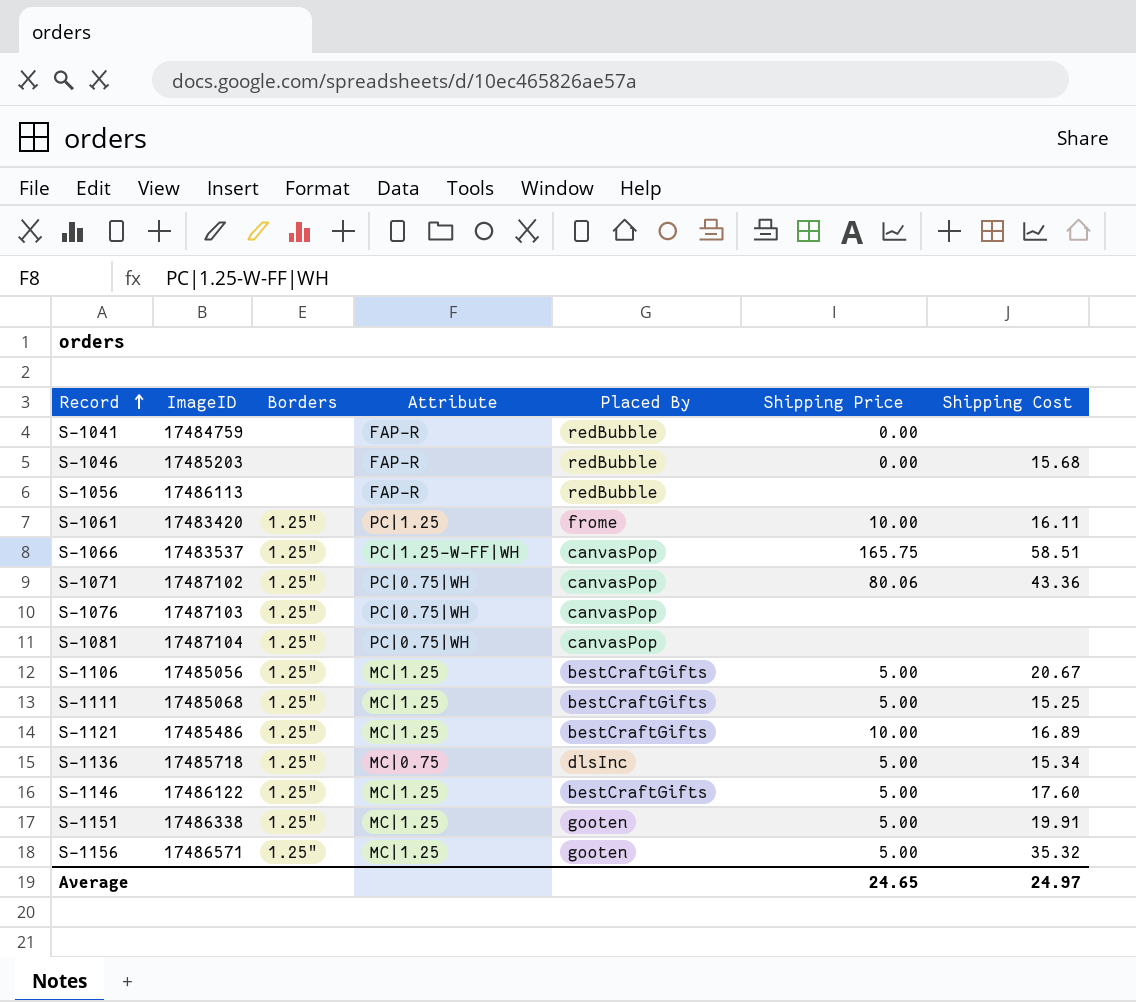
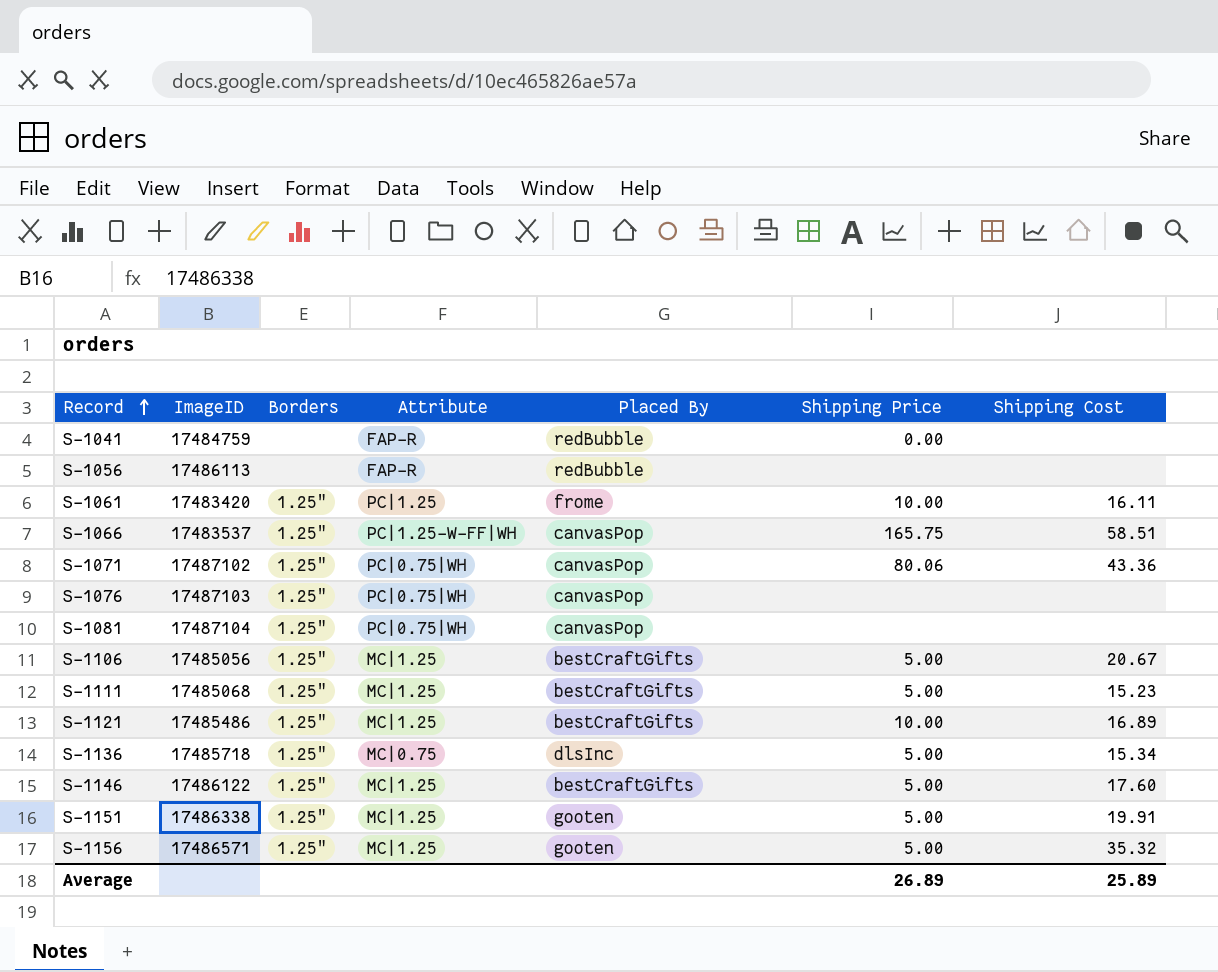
row S-1046: 17485203 | none | FAP-R | redBubble | 0.00 | 15.68 -> none
S-1111 | Shipping Cost: 15.25 -> 15.23
Average | Shipping Price: 24.65 -> 26.89
Average | Shipping Cost: 24.97 -> 25.89

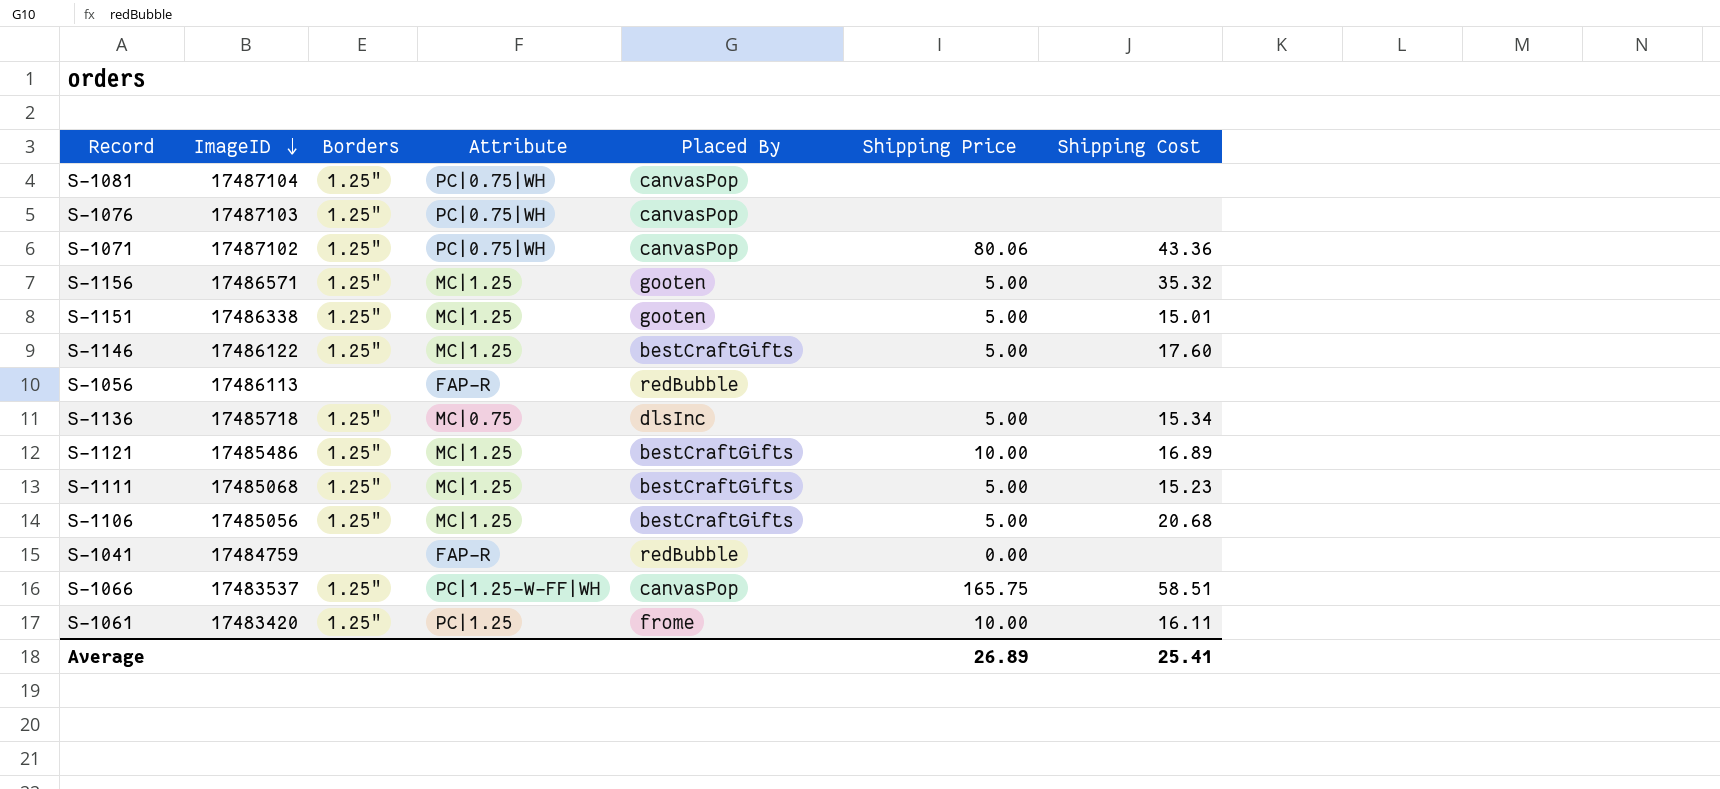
row order: Record ascending -> ImageID descending
S-1151 | Shipping Cost: 19.91 -> 15.01
S-1106 | Shipping Cost: 20.67 -> 20.68
Average | Shipping Cost: 25.89 -> 25.41

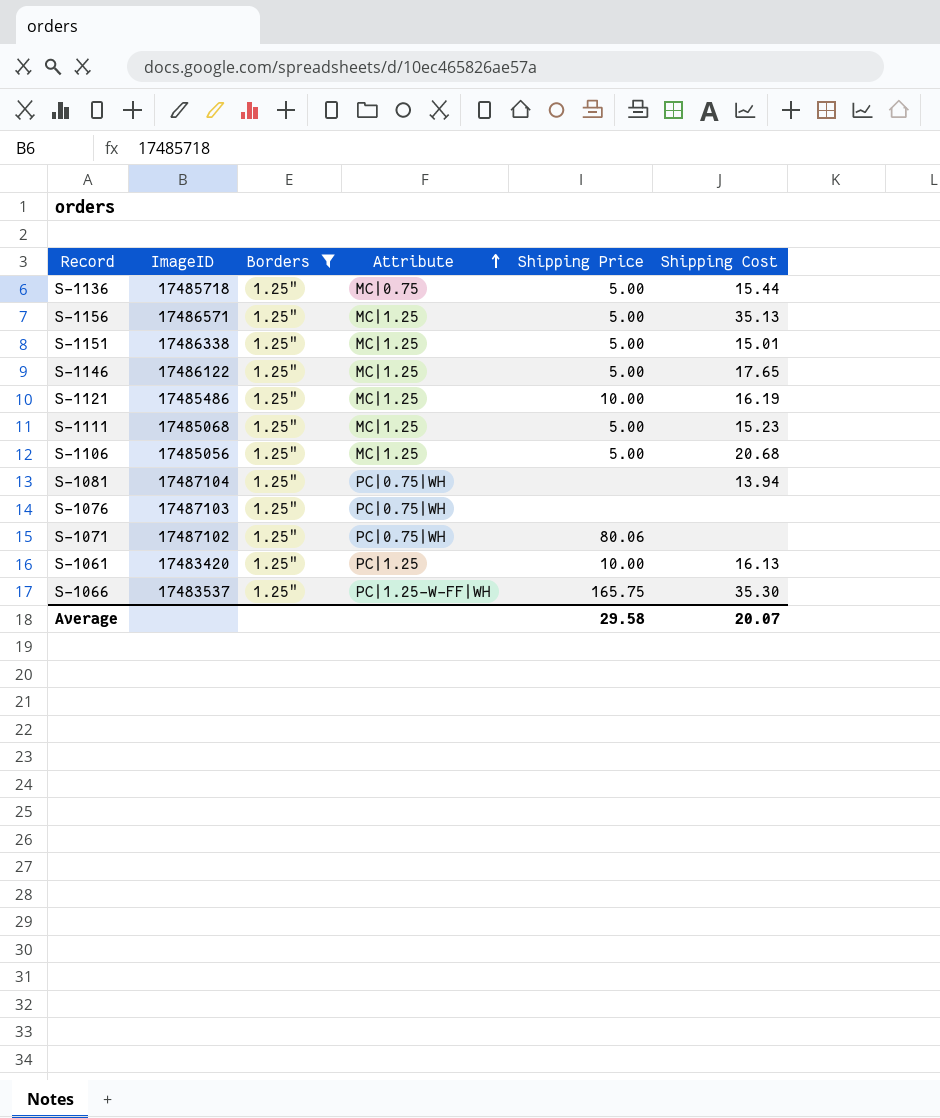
filter: none -> Borders = 1.25"
row order: ImageID descending -> Attribute ascending
column Placed By | position: 5 -> none
S-1136 | Shipping Cost: 15.34 -> 15.44
S-1156 | Shipping Cost: 35.32 -> 35.13
S-1146 | Shipping Cost: 17.60 -> 17.65
S-1121 | Shipping Cost: 16.89 -> 16.19
S-1081 | Shipping Cost: none -> 13.94
S-1071 | Shipping Cost: 43.36 -> none
S-1061 | Shipping Cost: 16.11 -> 16.13
S-1066 | Shipping Cost: 58.51 -> 35.30
Average | Shipping Price: 26.89 -> 29.58
Average | Shipping Cost: 25.41 -> 20.07

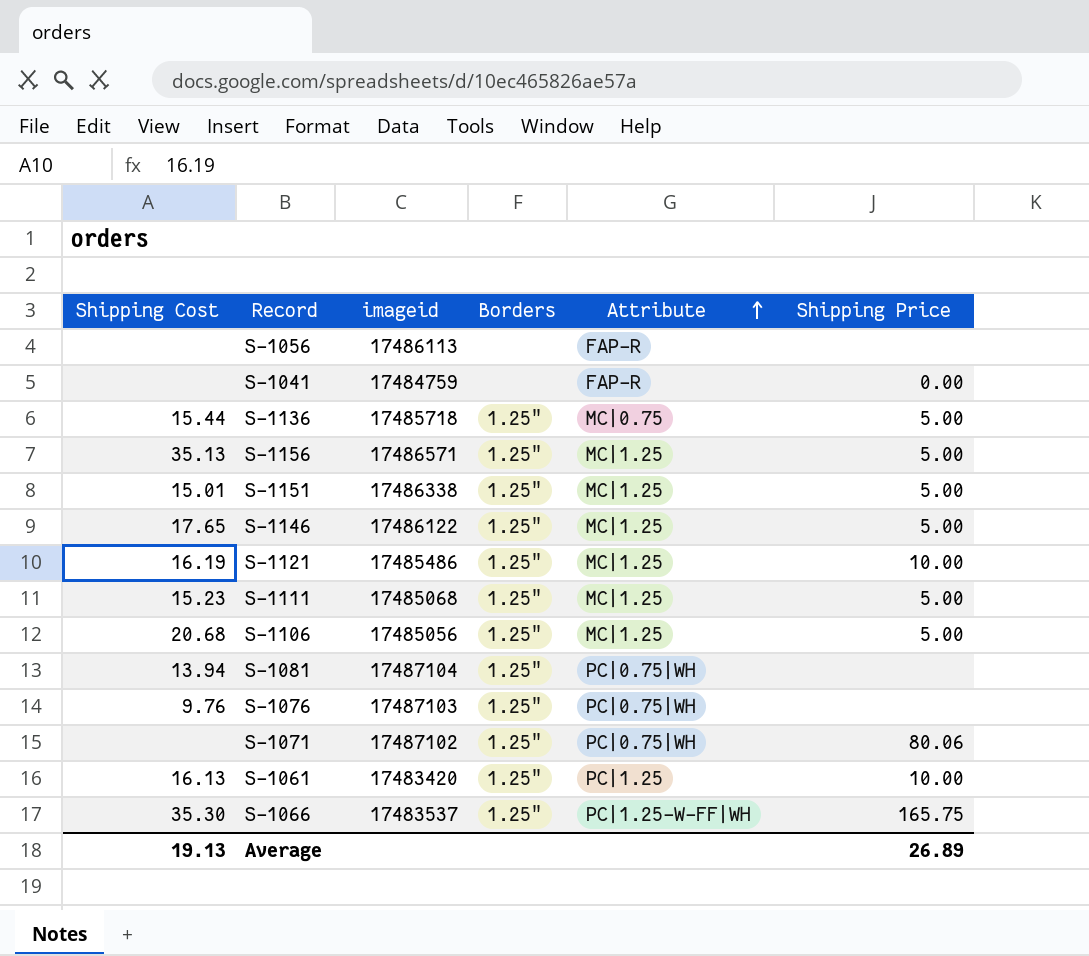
filter: Borders = 1.25" -> none
column Shipping Cost | position: 6 -> 1
column name: ImageID -> imageid
S-1076 | Shipping Cost: none -> 9.76
Average | Shipping Cost: 20.07 -> 19.13
Average | Shipping Price: 29.58 -> 26.89

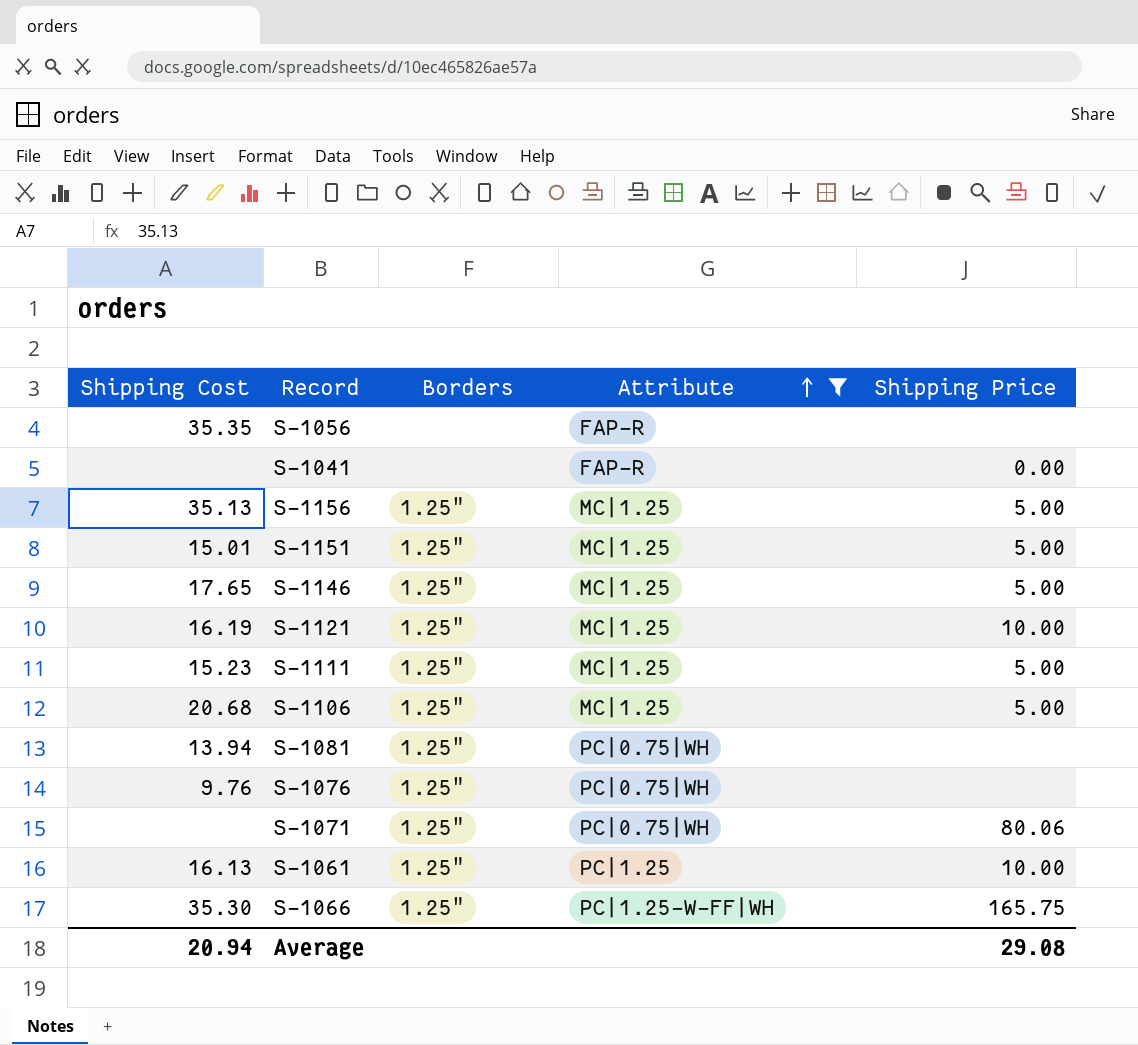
filter: none -> Attribute != MC|0.75
column imageid | position: 3 -> none
S-1056 | Shipping Cost: none -> 35.35
Average | Shipping Cost: 19.13 -> 20.94
Average | Shipping Price: 26.89 -> 29.08

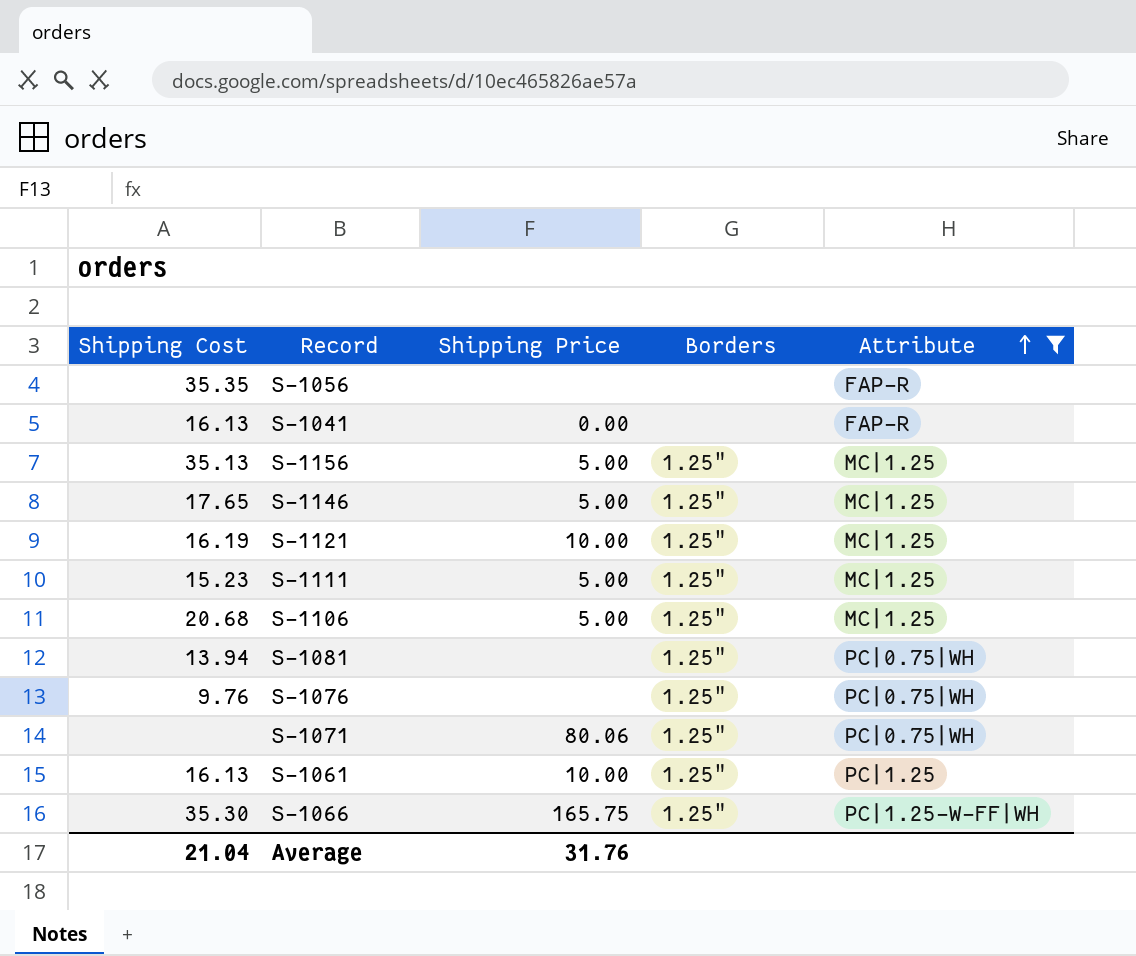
column Shipping Price | position: 5 -> 3
row S-1151: 15.01 | 1.25" | MC|1.25 | 5.00 -> none
S-1041 | Shipping Cost: none -> 16.13
Average | Shipping Cost: 20.94 -> 21.04
Average | Shipping Price: 29.08 -> 31.76

